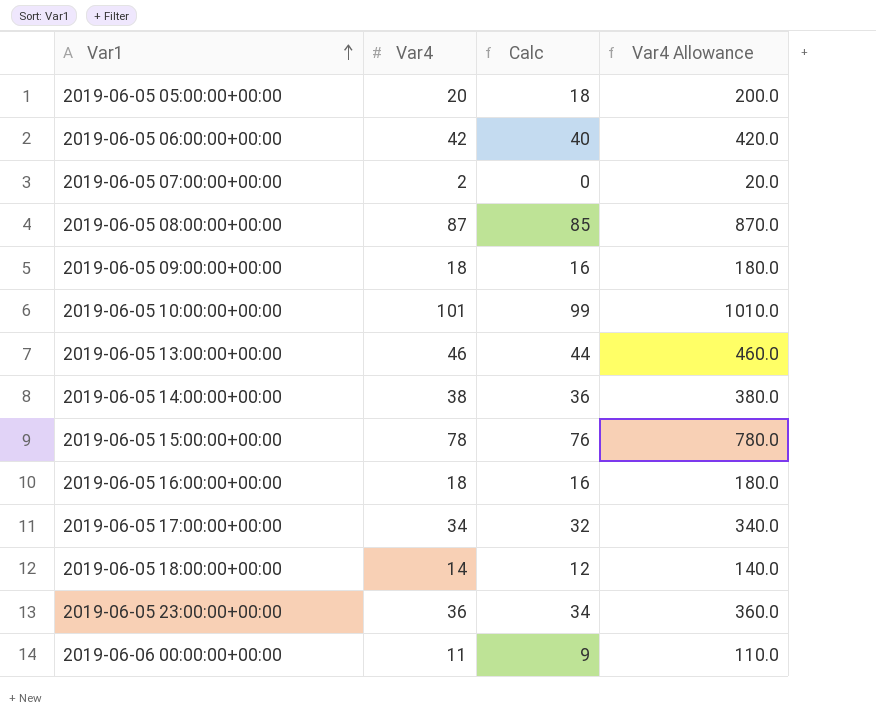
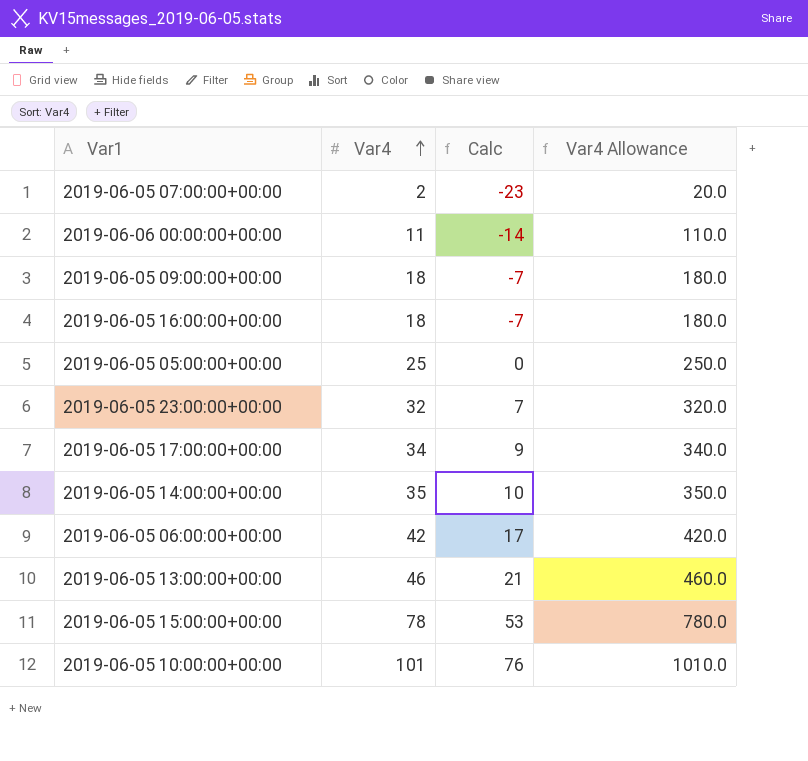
row order: Var1 ascending -> Var4 ascending
column Calc | formula: [Var4] - 2 -> [Var4] - 25
row 2019-06-05 08:00:00+00:00: 87 | 85 | 870.0 -> none
row 2019-06-05 18:00:00+00:00: 14 | 12 | 140.0 -> none
2019-06-05 05:00:00+00:00 | Var4: 20 -> 25
2019-06-05 05:00:00+00:00 | Var4 Allowance: 200.0 -> 250.0
2019-06-05 23:00:00+00:00 | Var4: 36 -> 32
2019-06-05 23:00:00+00:00 | Var4 Allowance: 360.0 -> 320.0
2019-06-05 14:00:00+00:00 | Var4: 38 -> 35
2019-06-05 14:00:00+00:00 | Var4 Allowance: 380.0 -> 350.0

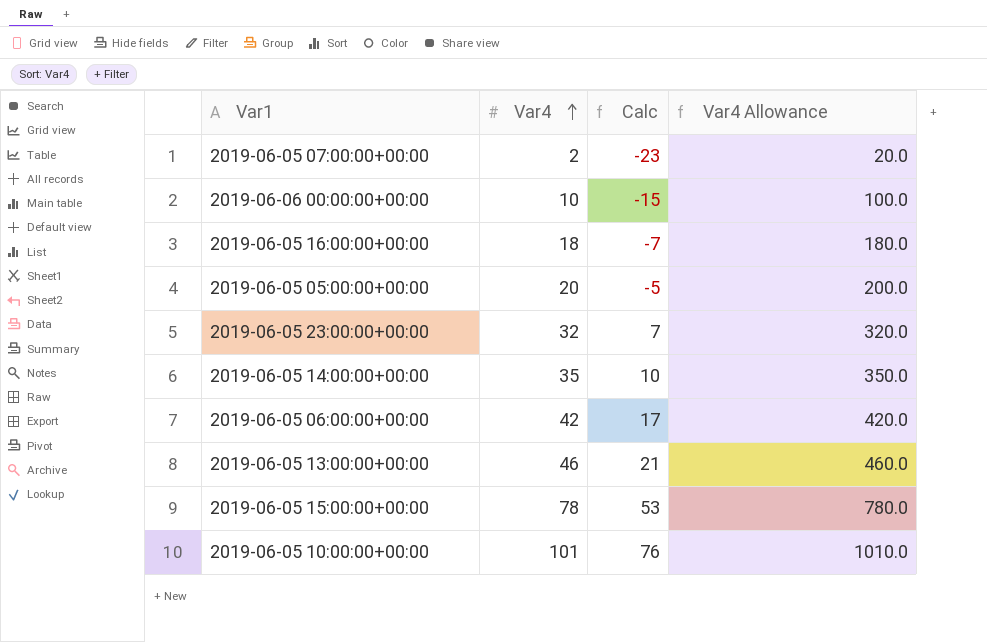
row 2019-06-05 09:00:00+00:00: 18 | -7 | 180.0 -> none
row 2019-06-05 17:00:00+00:00: 34 | 9 | 340.0 -> none
2019-06-06 00:00:00+00:00 | Var4: 11 -> 10
2019-06-06 00:00:00+00:00 | Calc: -14 -> -15
2019-06-06 00:00:00+00:00 | Var4 Allowance: 110.0 -> 100.0
2019-06-05 05:00:00+00:00 | Var4: 25 -> 20
2019-06-05 05:00:00+00:00 | Calc: 0 -> -5
2019-06-05 05:00:00+00:00 | Var4 Allowance: 250.0 -> 200.0

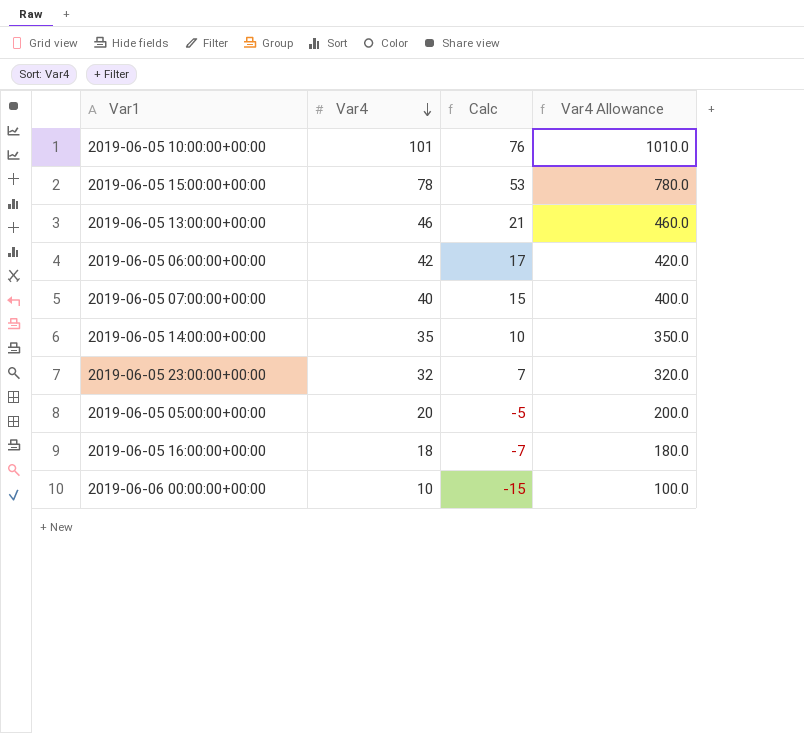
row order: Var4 ascending -> Var4 descending
2019-06-05 07:00:00+00:00 | Var4: 2 -> 40
2019-06-05 07:00:00+00:00 | Calc: -23 -> 15
2019-06-05 07:00:00+00:00 | Var4 Allowance: 20.0 -> 400.0

